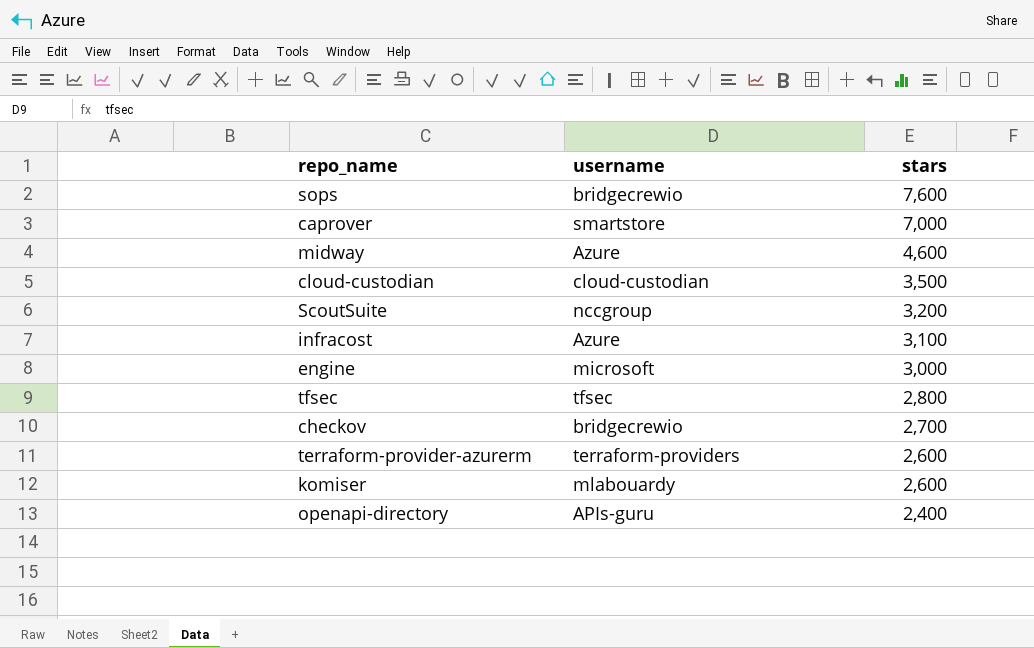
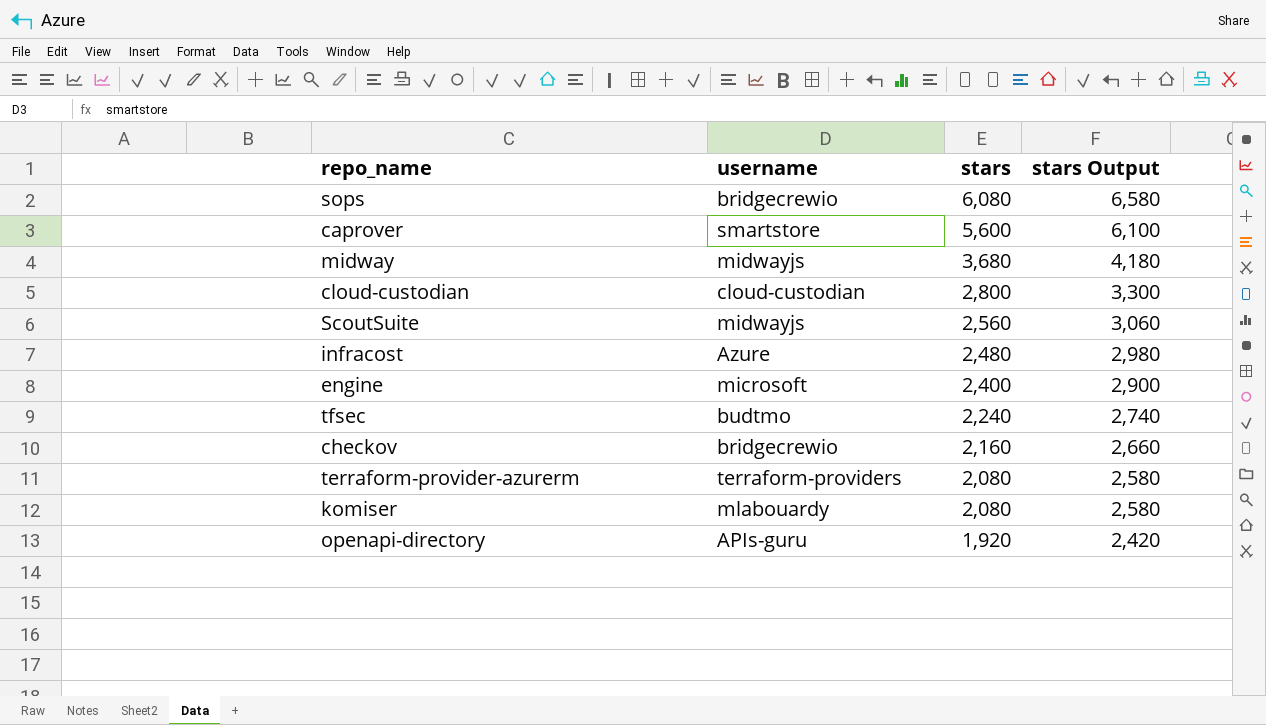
column stars Output | formula: none -> [stars] + 500
sops | stars: 7,600 -> 6,080
caprover | stars: 7,000 -> 5,600
midway | username: Azure -> midwayjs
midway | stars: 4,600 -> 3,680
cloud-custodian | stars: 3,500 -> 2,800
ScoutSuite | username: nccgroup -> midwayjs
ScoutSuite | stars: 3,200 -> 2,560
infracost | stars: 3,100 -> 2,480
engine | stars: 3,000 -> 2,400
tfsec | username: tfsec -> budtmo
tfsec | stars: 2,800 -> 2,240
checkov | stars: 2,700 -> 2,160
terraform-provider-azurerm | stars: 2,600 -> 2,080
komiser | stars: 2,600 -> 2,080
openapi-directory | stars: 2,400 -> 1,920

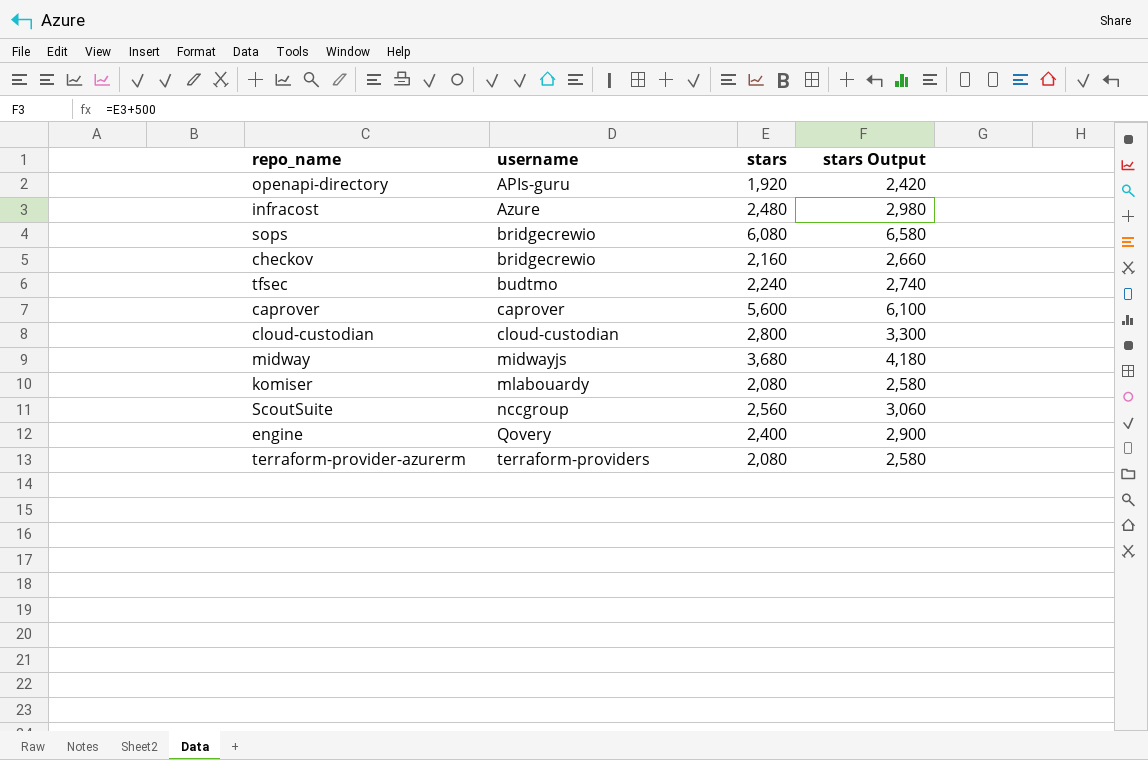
row order: stars descending -> username ascending
caprover | username: smartstore -> caprover
ScoutSuite | username: midwayjs -> nccgroup
engine | username: microsoft -> Qovery

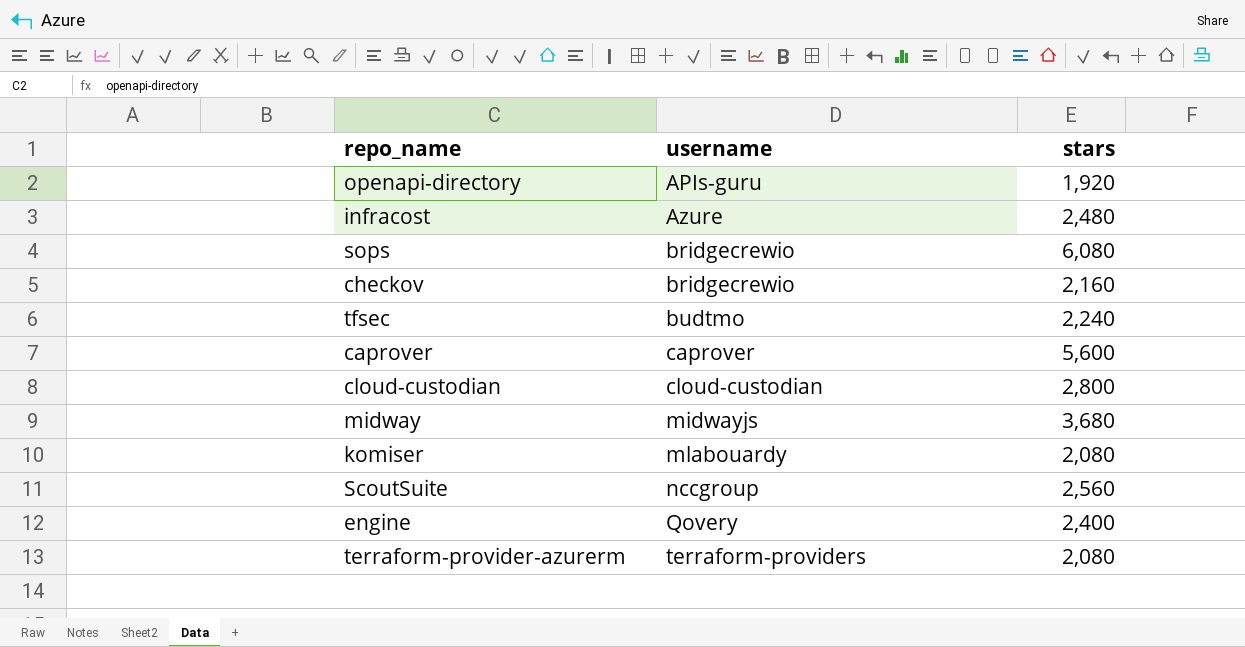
column stars Output | formula: [stars] + 500 -> none

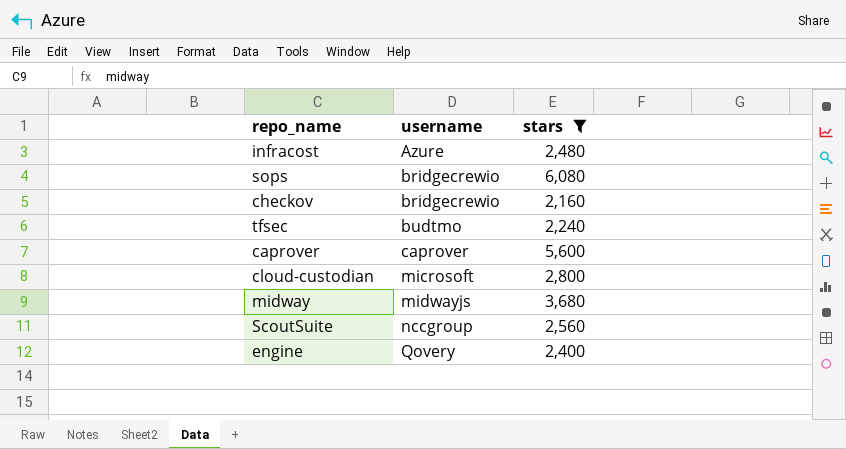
filter: none -> stars >= 2,160
cloud-custodian | username: cloud-custodian -> microsoft

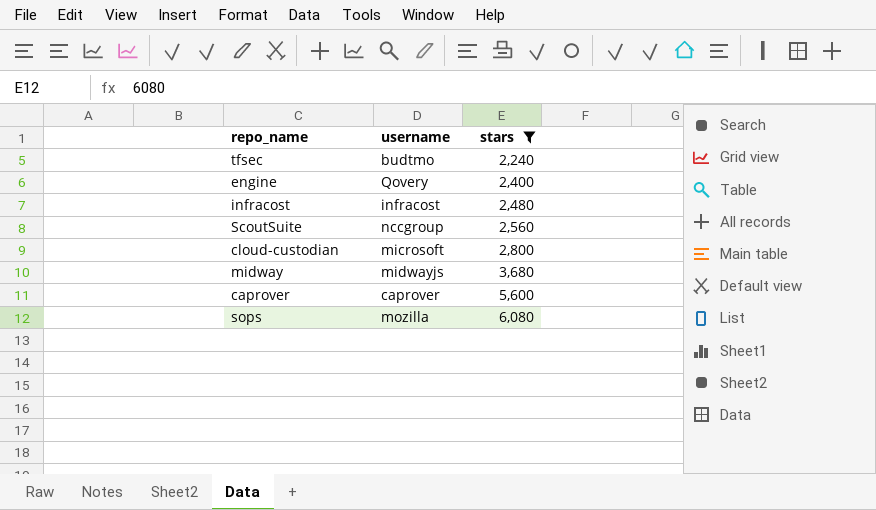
row order: username ascending -> stars ascending
row checkov: bridgecrewio | 2,160 -> none
infracost | username: Azure -> infracost
sops | username: bridgecrewio -> mozilla

